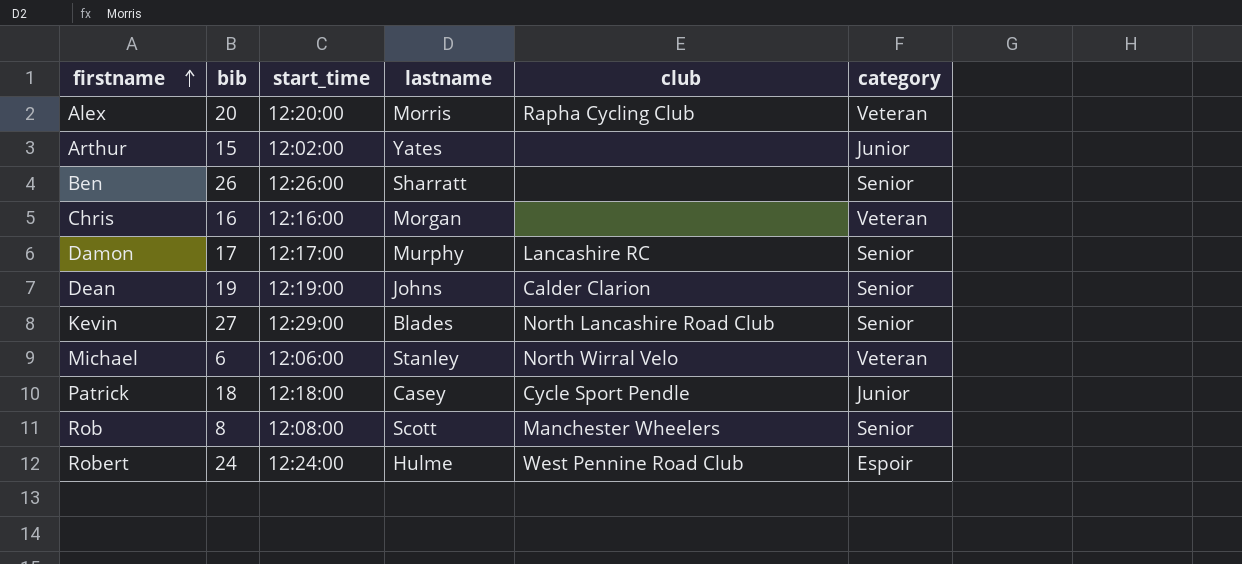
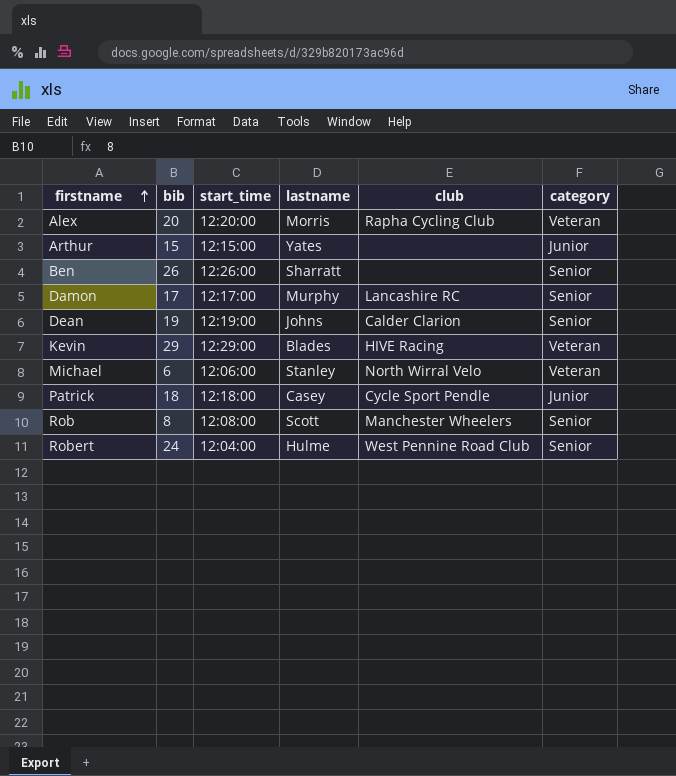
row Chris: 16 | 12:16:00 | Morgan | none | Veteran -> none
Arthur | start_time: 12:02:00 -> 12:15:00
Kevin | bib: 27 -> 29
Kevin | club: North Lancashire Road Club -> HIVE Racing
Kevin | category: Senior -> Veteran
Robert | start_time: 12:24:00 -> 12:04:00
Robert | category: Espoir -> Senior

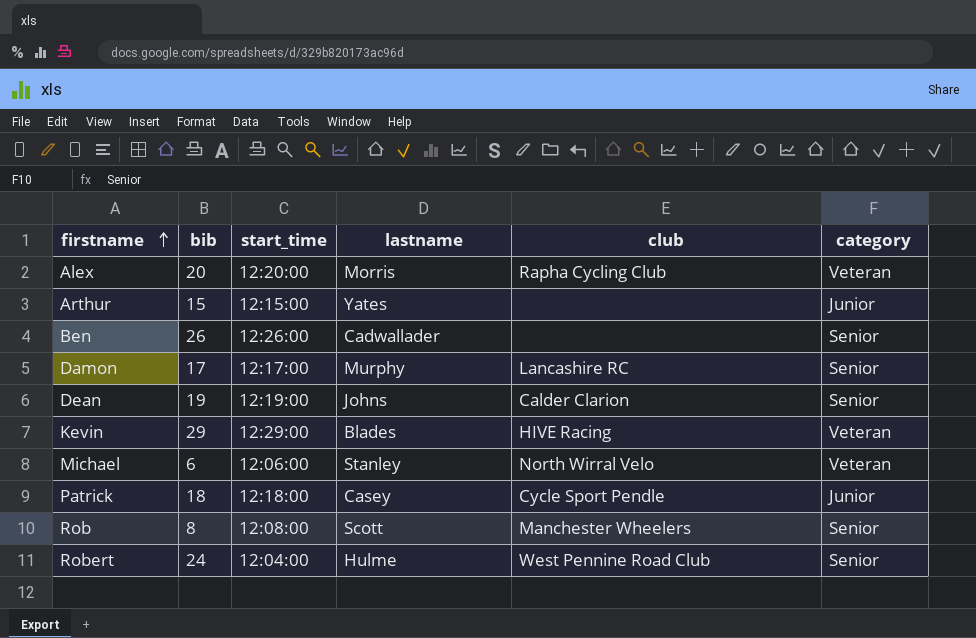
Ben | lastname: Sharratt -> Cadwallader

